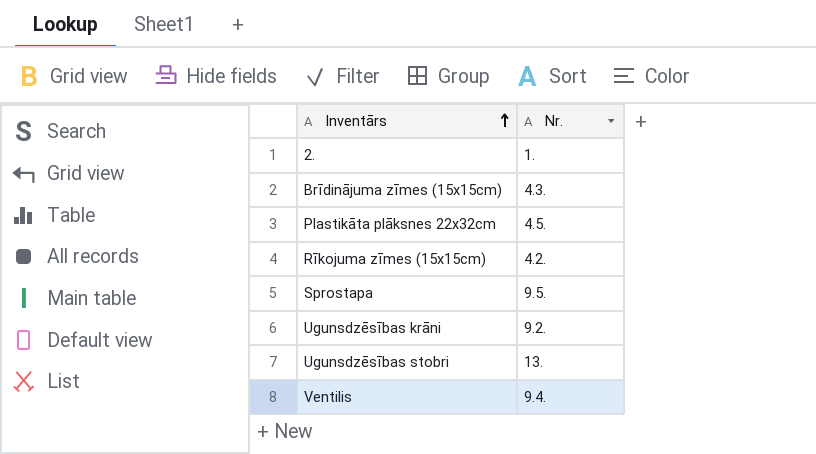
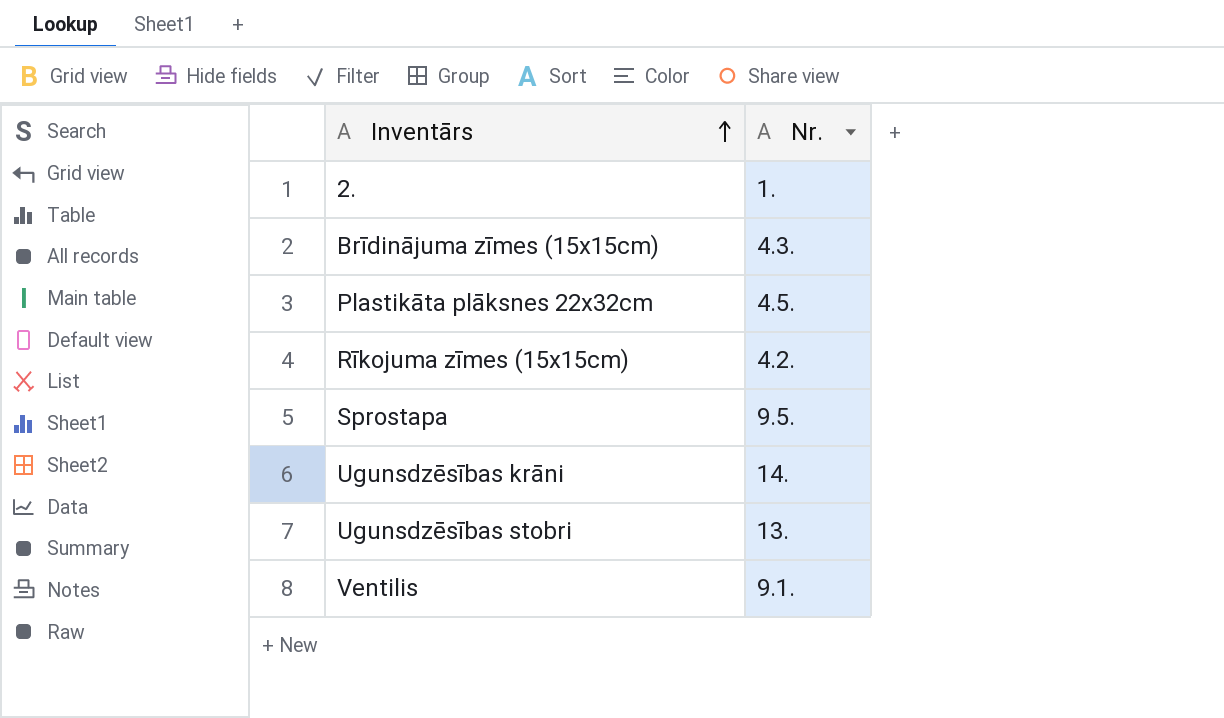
Ugunsdzēsības krāni | Nr.: 9.2. -> 14.
Ventilis | Nr.: 9.4. -> 9.1.

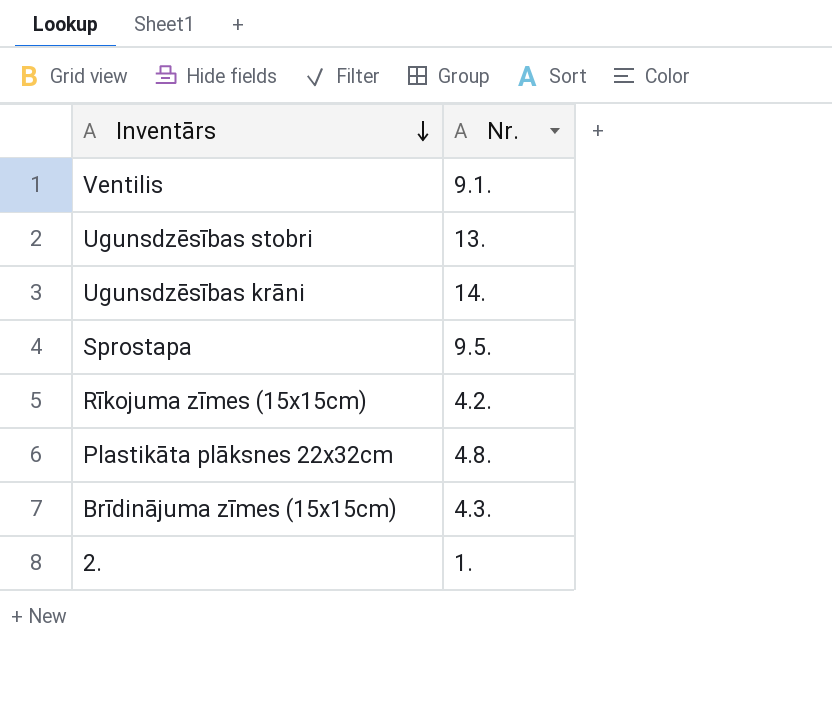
row order: Inventārs ascending -> Inventārs descending
Plastikāta plāksnes 22x32cm | Nr.: 4.5. -> 4.8.

